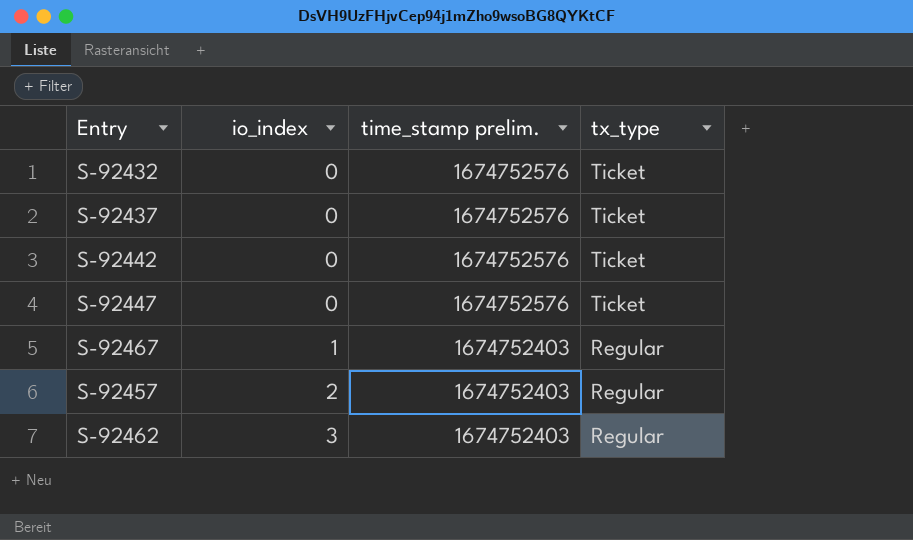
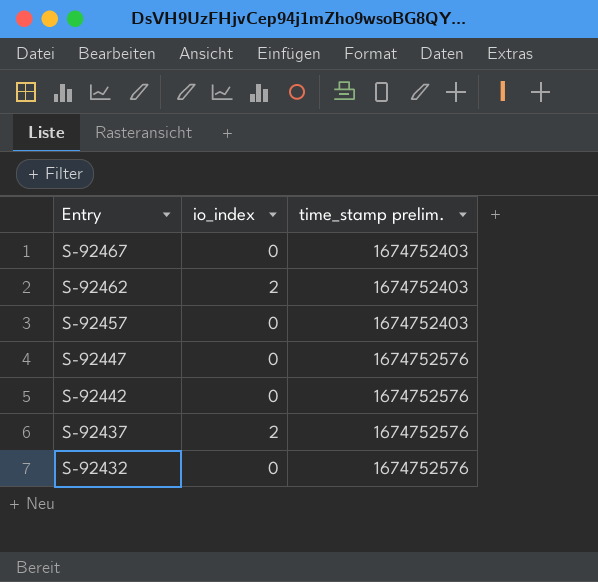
row order: io_index ascending -> Entry descending
column tx_type | position: 4 -> none
S-92467 | io_index: 1 -> 0
S-92462 | io_index: 3 -> 2
S-92457 | io_index: 2 -> 0
S-92437 | io_index: 0 -> 2

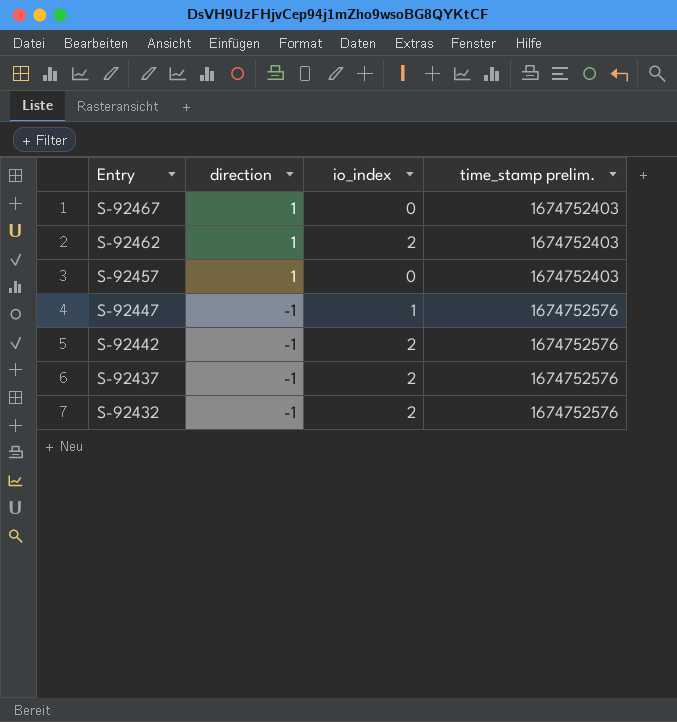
column direction | position: none -> 2
S-92447 | io_index: 0 -> 1
S-92442 | io_index: 0 -> 2
S-92432 | io_index: 0 -> 2

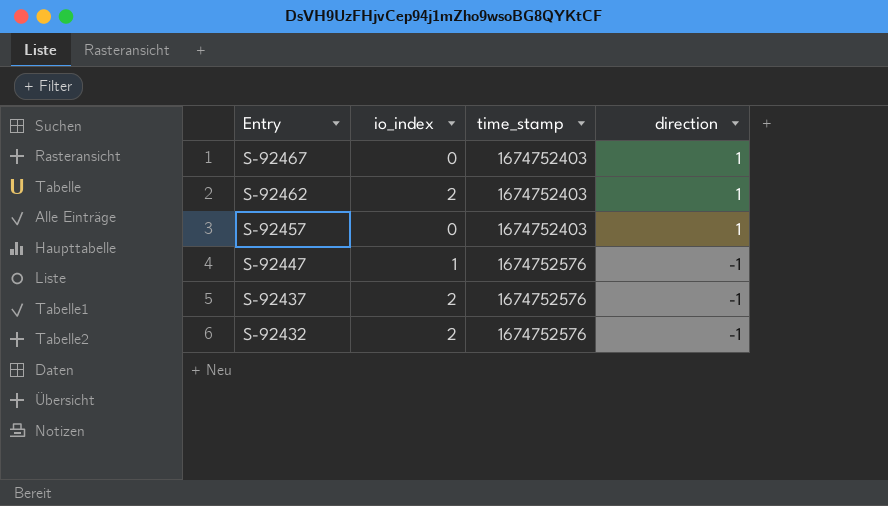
column name: time_stamp prelim. -> time_stamp
column direction | position: 2 -> 4
row S-92442: -1 | 2 | 1674752576 -> none

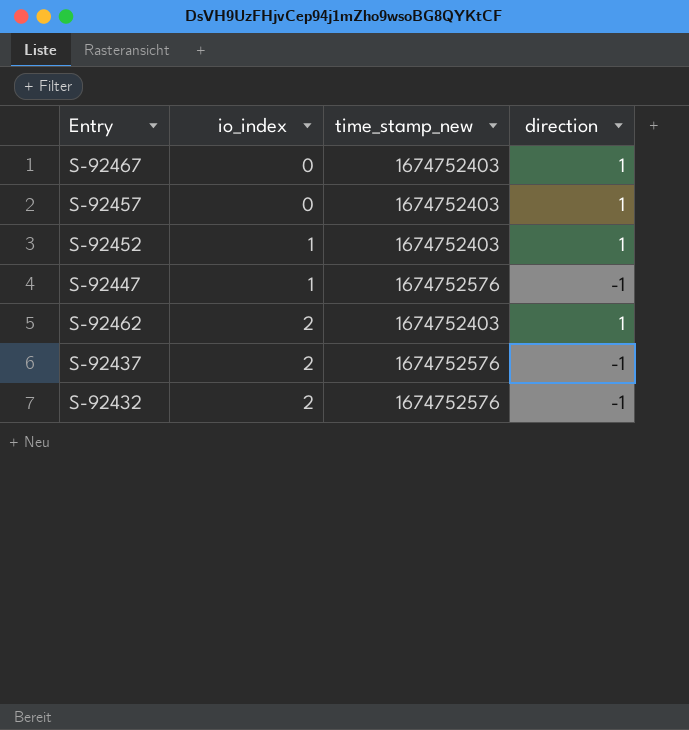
row order: Entry descending -> io_index ascending
column name: time_stamp -> time_stamp_new
row S-92452: none -> 1 | 1674752403 | 1

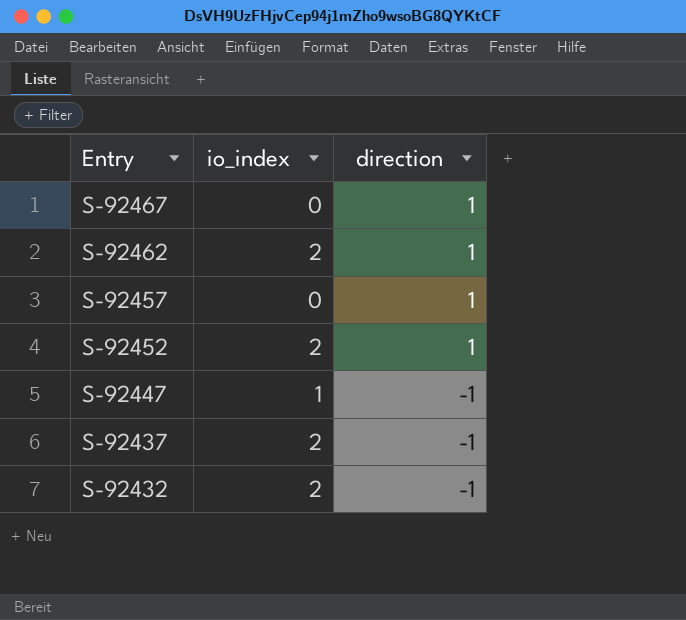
row order: io_index ascending -> Entry descending
column time_stamp_new | position: 3 -> none
S-92452 | io_index: 1 -> 2

